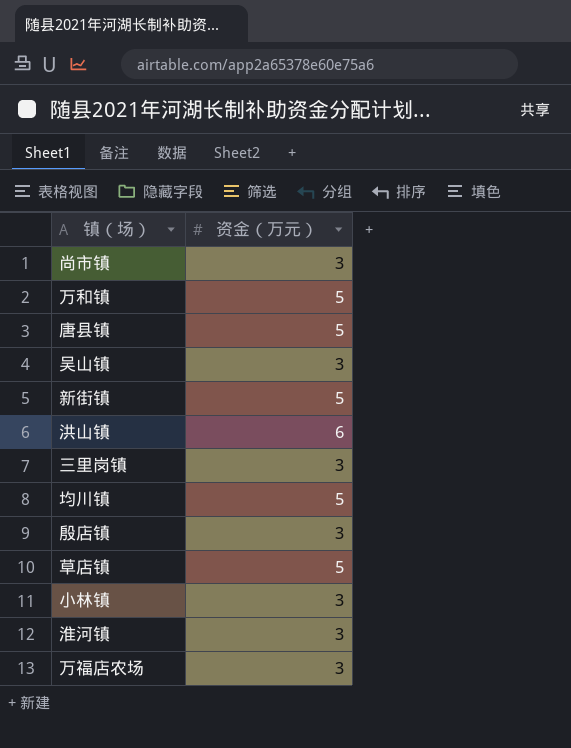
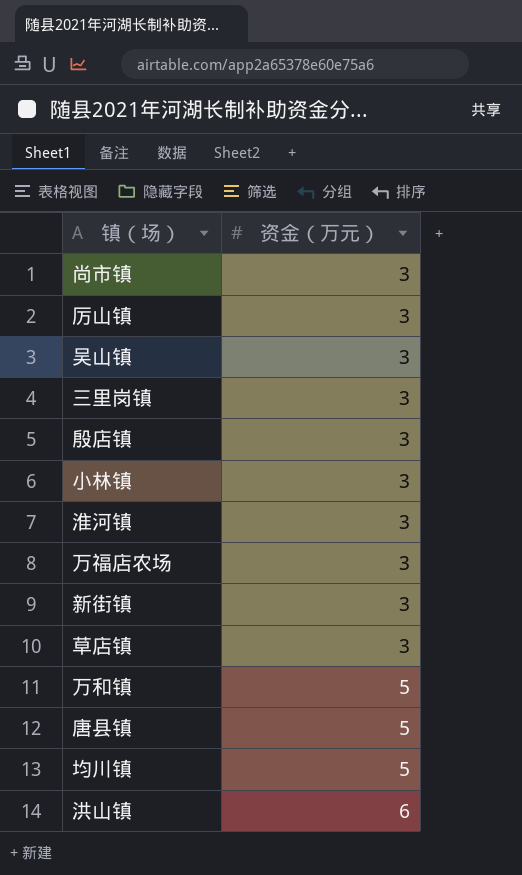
row order: none -> 资金（万元） ascending
row 厉山镇: none -> 3
新街镇 | 资金（万元）: 5 -> 3
草店镇 | 资金（万元）: 5 -> 3

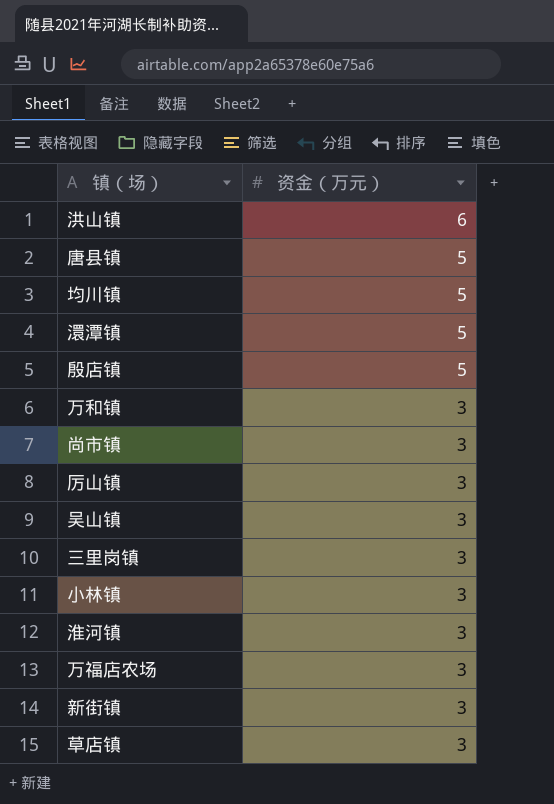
row order: 资金（万元） ascending -> 资金（万元） descending
row 澴潭镇: none -> 5
殷店镇 | 资金（万元）: 3 -> 5
万和镇 | 资金（万元）: 5 -> 3

